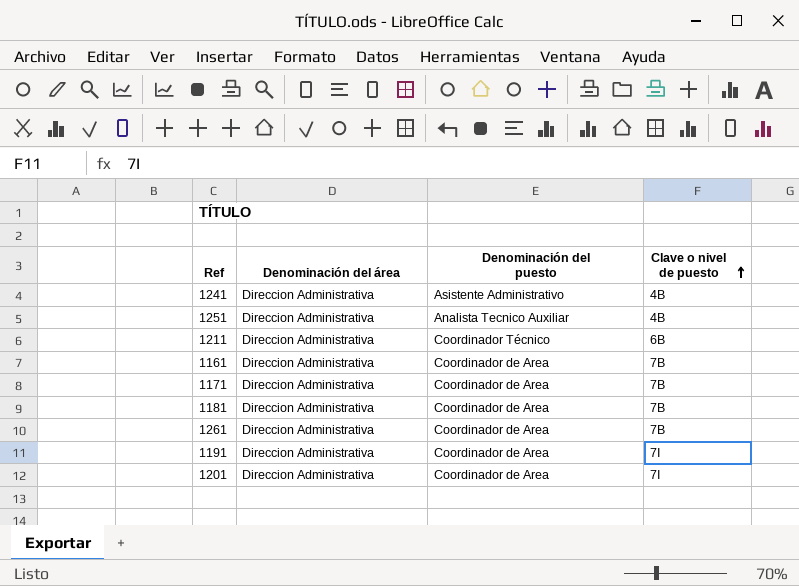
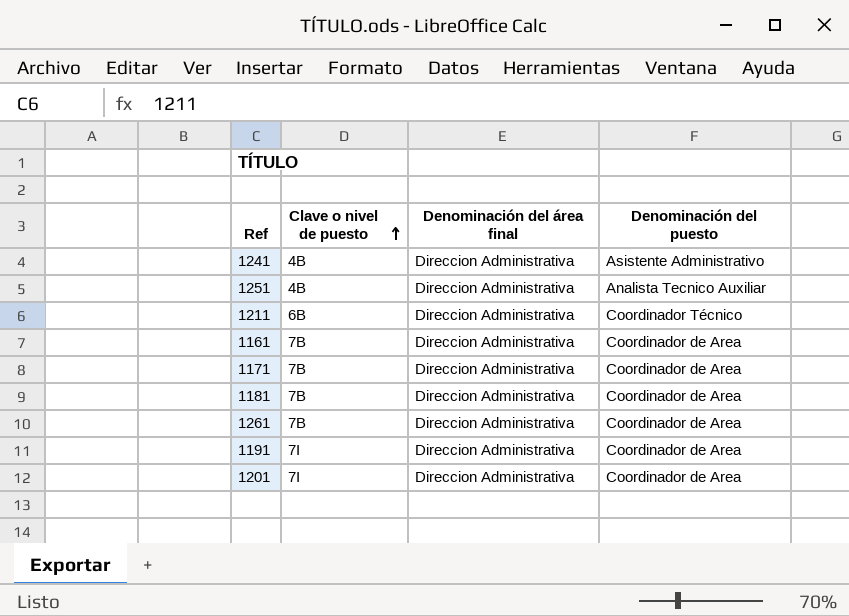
column Clave o nivel de puesto | position: 4 -> 2
column name: Denominación del área -> Denominación del área final

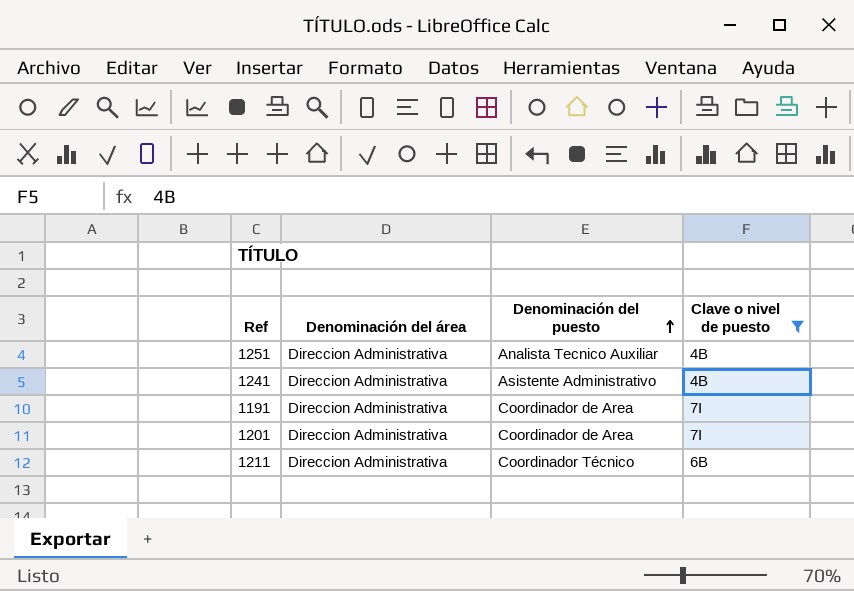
filter: none -> Clave o nivel de puesto != 7B
row order: Clave o nivel de puesto ascending -> Denominación del puesto ascending
column name: Denominación del área final -> Denominación del área
column Clave o nivel de puesto | position: 2 -> 4

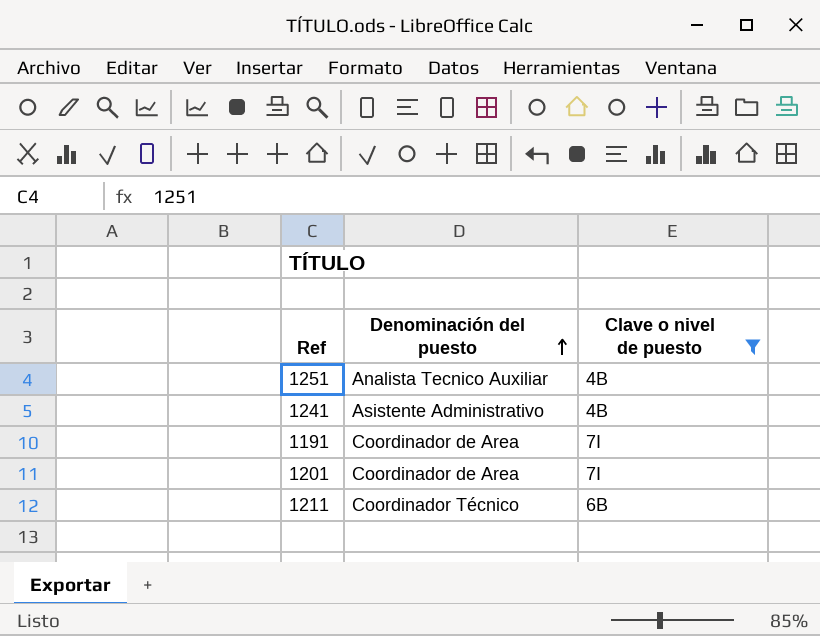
column Denominación del área | position: 2 -> none

